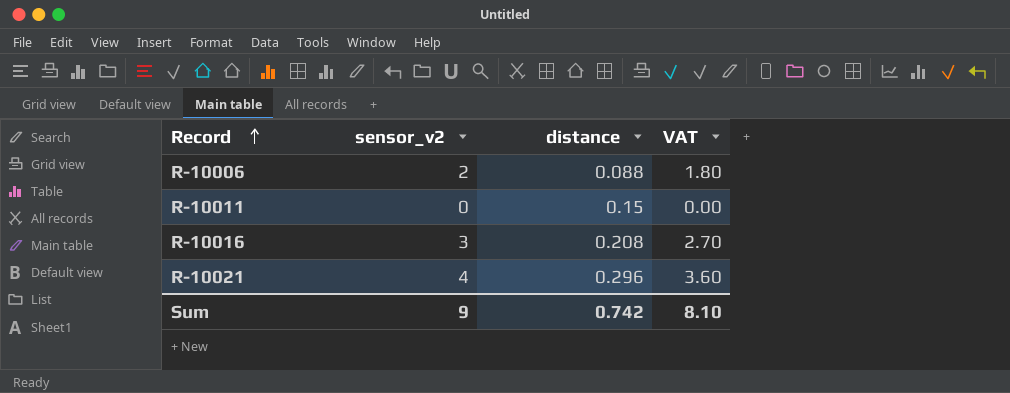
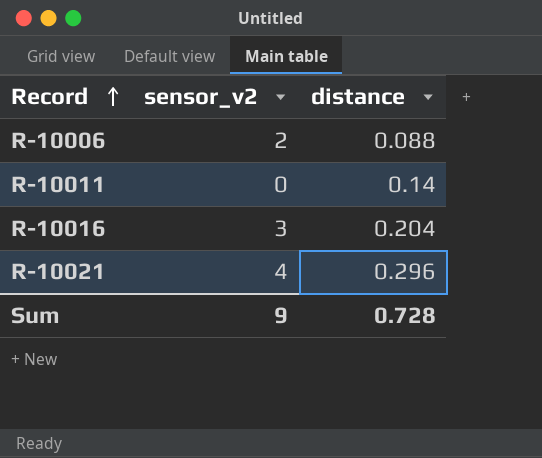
column VAT | formula: [sensor_v2] * 0.9 -> none
R-10011 | distance: 0.15 -> 0.14
R-10016 | distance: 0.208 -> 0.204
Sum | distance: 0.742 -> 0.728

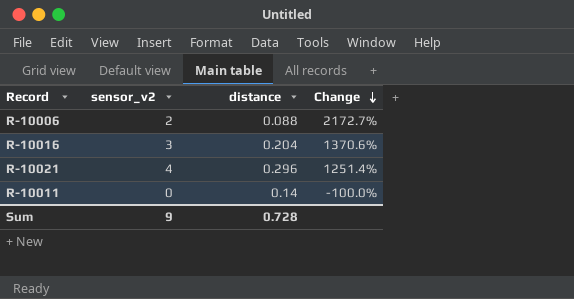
row order: Record ascending -> Change descending
column Change | formula: none -> ([sensor_v2] - [distance]) / [distance]

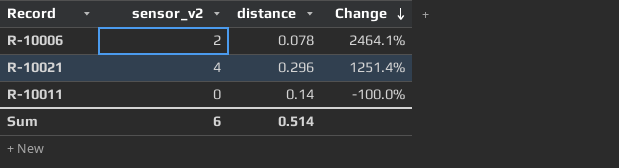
row R-10016: 3 | 0.204 | 1370.6% -> none
R-10006 | distance: 0.088 -> 0.078
R-10006 | Change: 2172.7% -> 2464.1%
Sum | sensor_v2: 9 -> 6
Sum | distance: 0.728 -> 0.514

